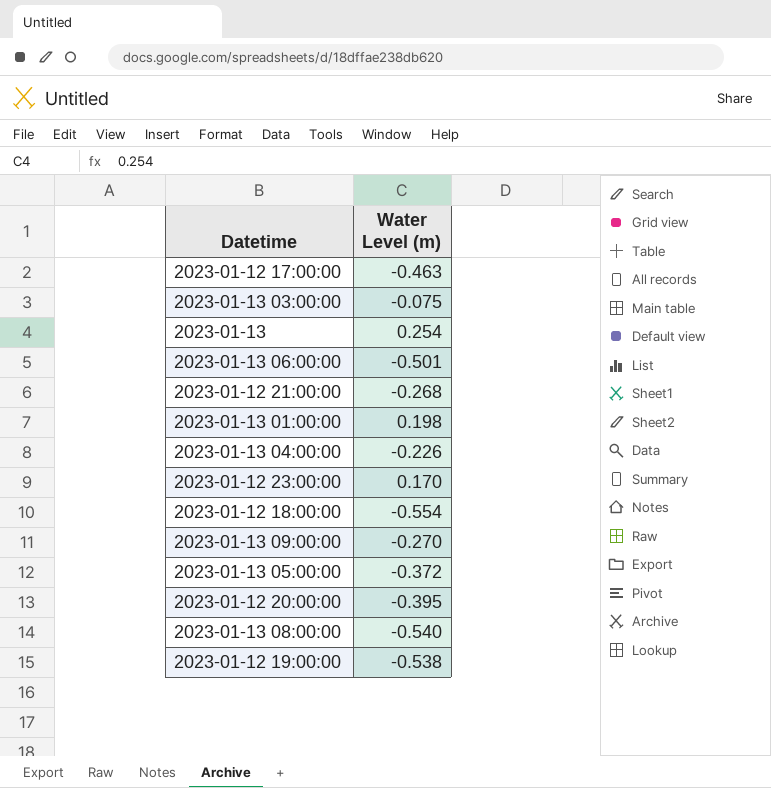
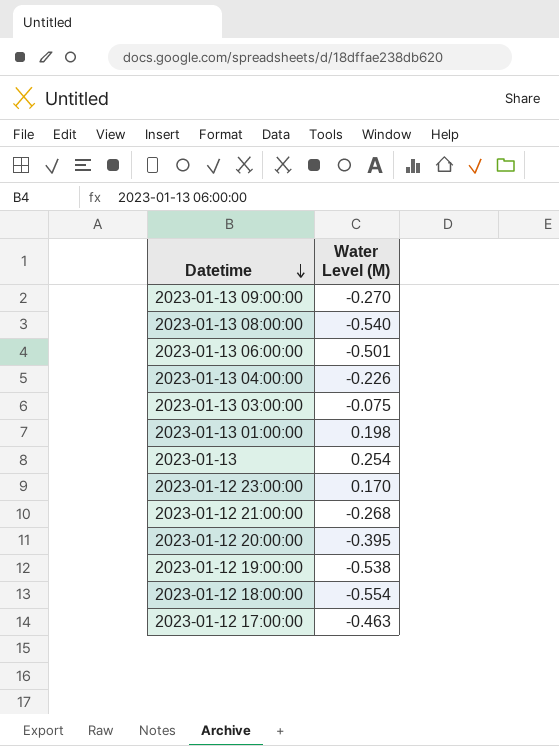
row order: none -> Datetime descending
column name: Water Level (m) -> Water Level (M)
row 2023-01-13 05:00:00: -0.372 -> none

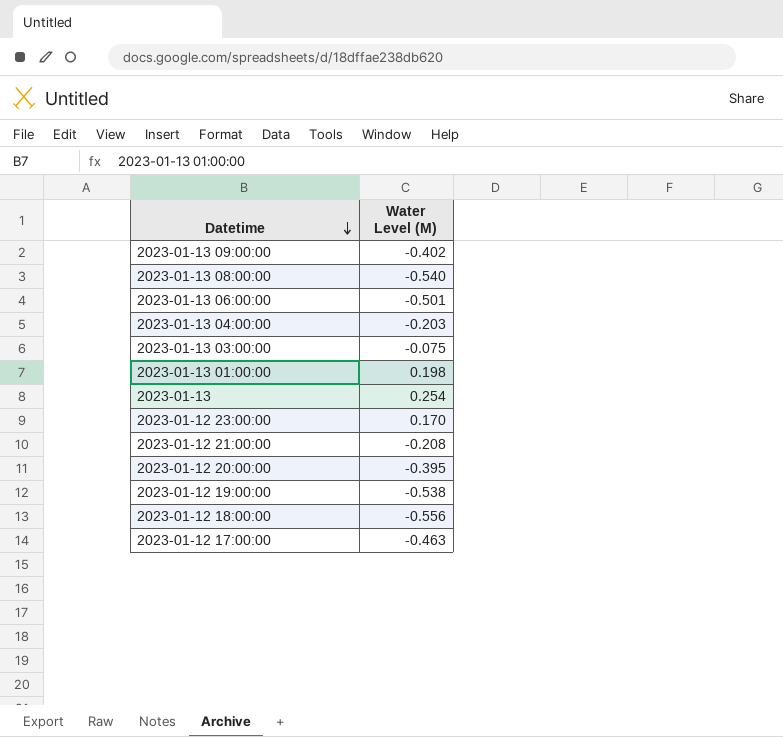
2023-01-13 09:00:00 | Water Level (M): -0.270 -> -0.402
2023-01-13 04:00:00 | Water Level (M): -0.226 -> -0.203
2023-01-12 21:00:00 | Water Level (M): -0.268 -> -0.208
2023-01-12 18:00:00 | Water Level (M): -0.554 -> -0.556

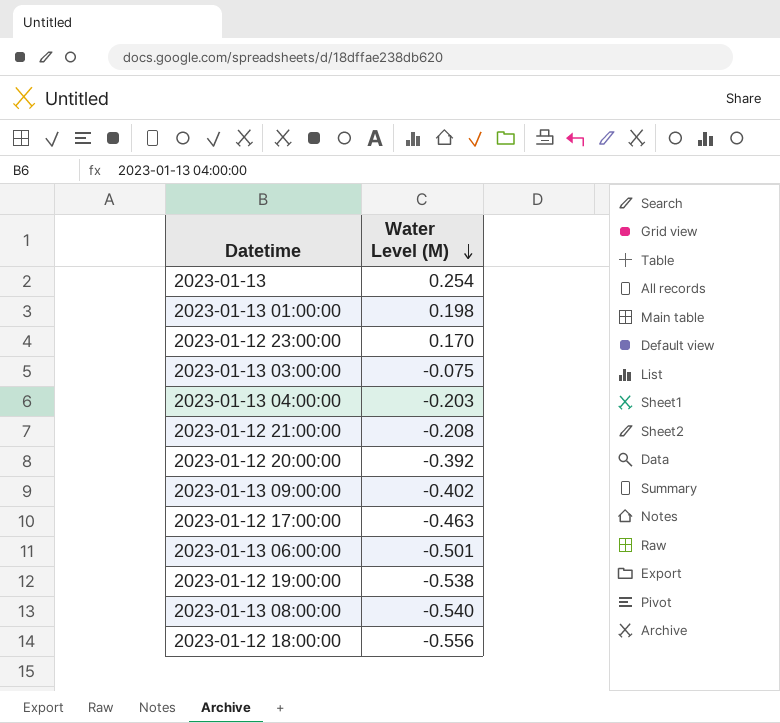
row order: Datetime descending -> Water Level (M) descending
2023-01-12 20:00:00 | Water Level (M): -0.395 -> -0.392

